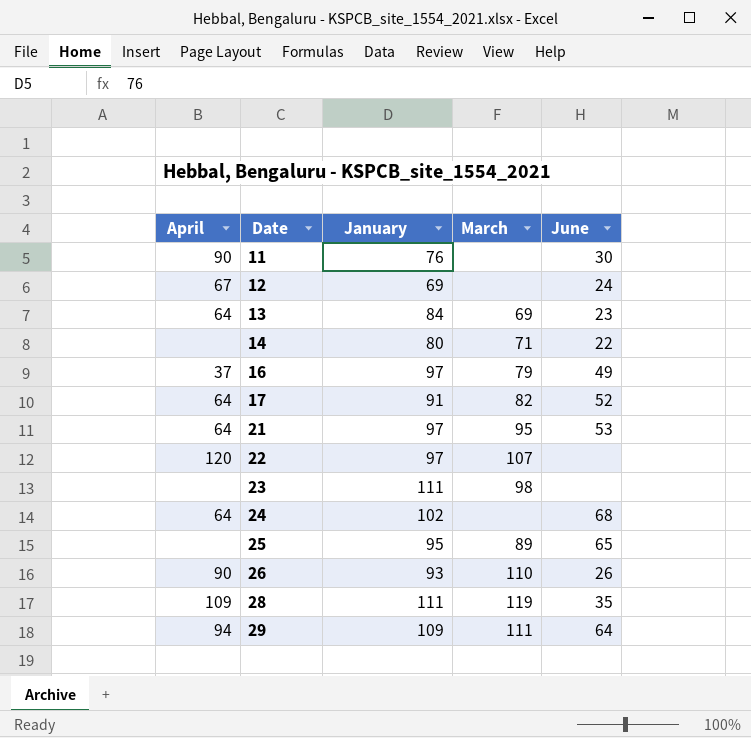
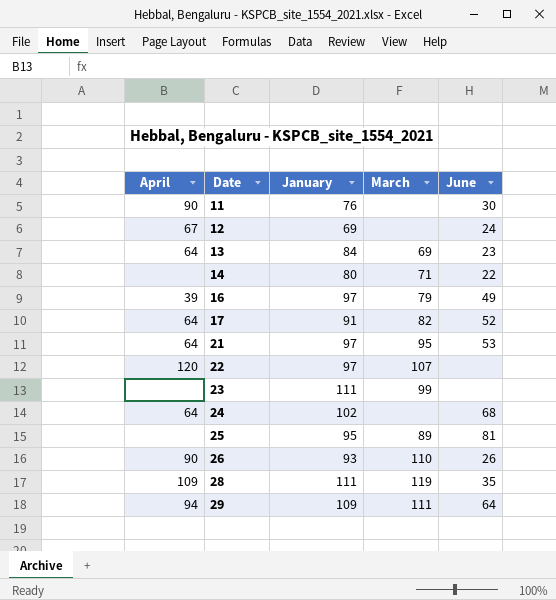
16 | April: 37 -> 39
23 | March: 98 -> 99
25 | June: 65 -> 81

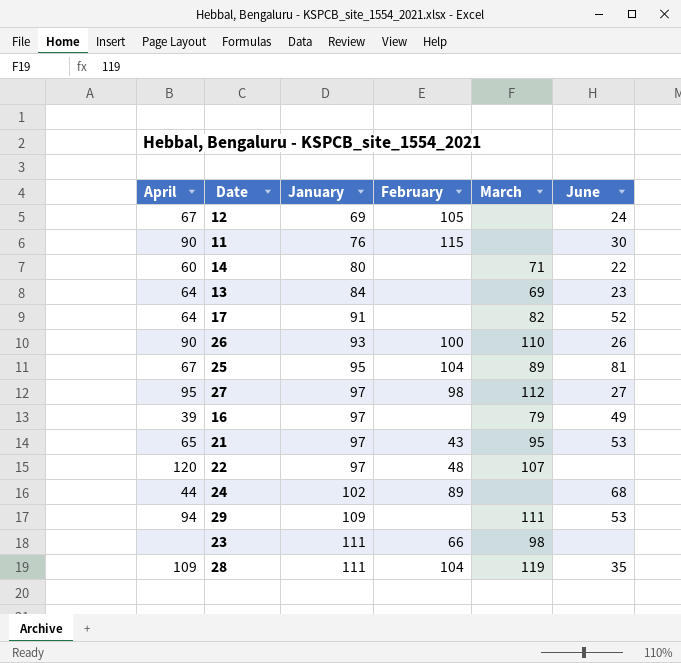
row order: Date ascending -> January ascending
column February | position: none -> 4
14 | April: none -> 60
25 | April: none -> 67
row 27: none -> 95 | 97 | 98 | 112 | 27
21 | April: 64 -> 65
24 | April: 64 -> 44
29 | June: 64 -> 53
23 | March: 99 -> 98

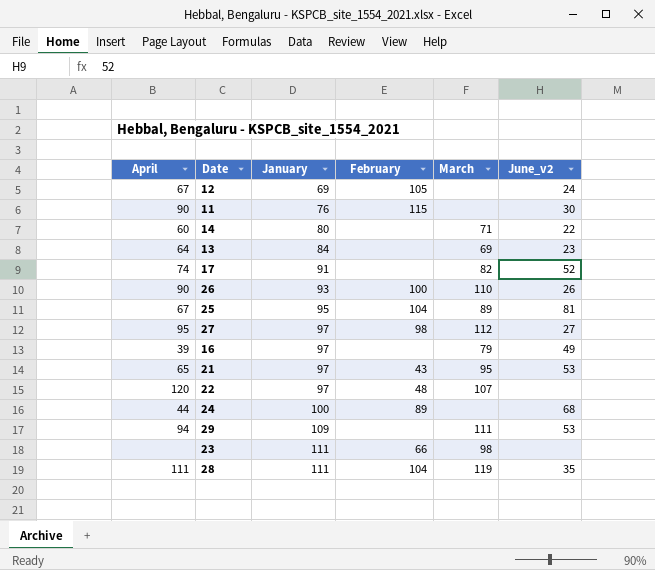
column name: June -> June_v2
17 | April: 64 -> 74
24 | January: 102 -> 100
28 | April: 109 -> 111

